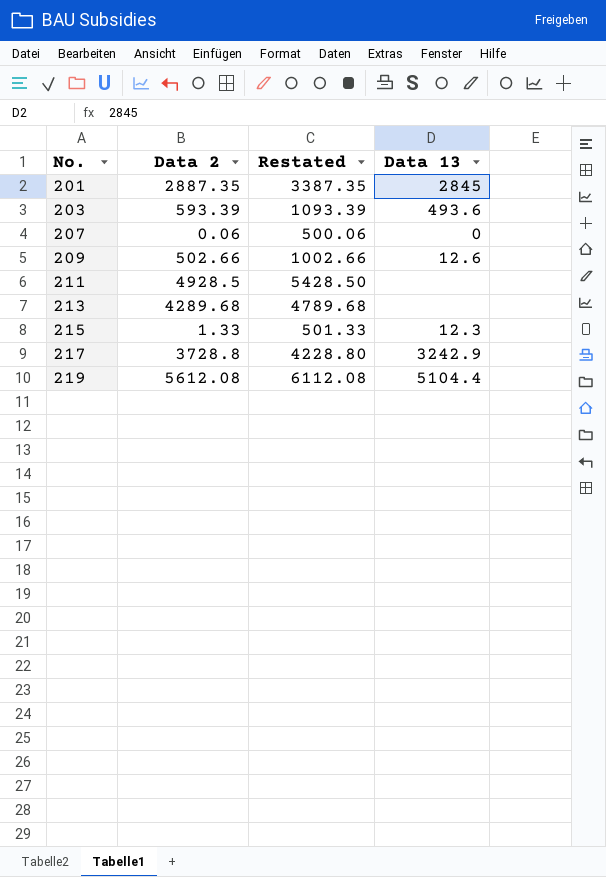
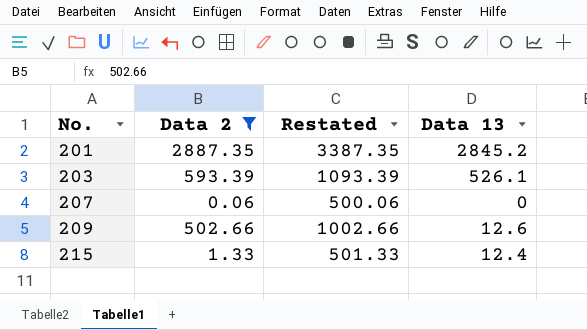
filter: none -> Data 2 <= 2887.35
201 | Data 13: 2845 -> 2845.2
203 | Data 13: 493.6 -> 526.1
215 | Data 13: 12.3 -> 12.4

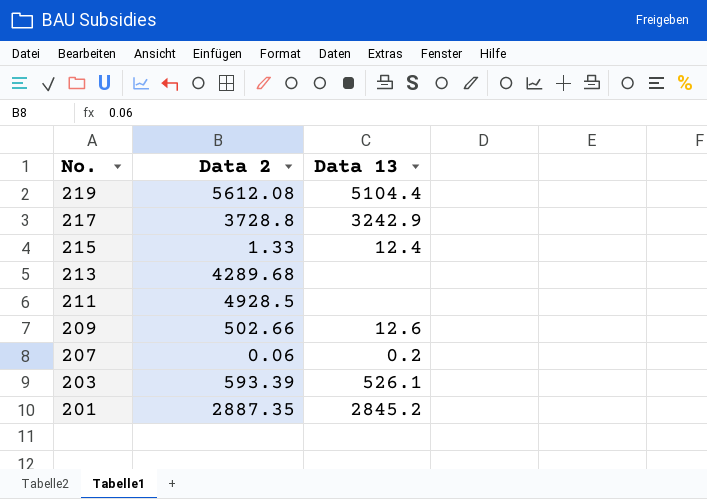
filter: Data 2 <= 2887.35 -> none
row order: No. ascending -> No. descending
column Restated | formula: [Data 2] + 500 -> none
207 | Data 13: 0 -> 0.2

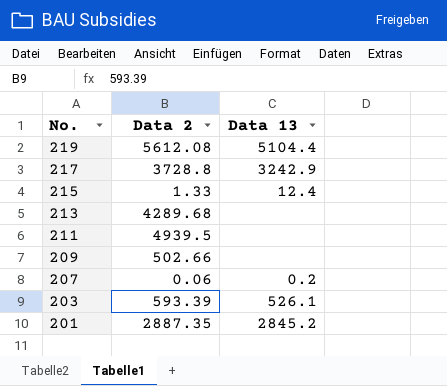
211 | Data 2: 4928.5 -> 4939.5
209 | Data 13: 12.6 -> none

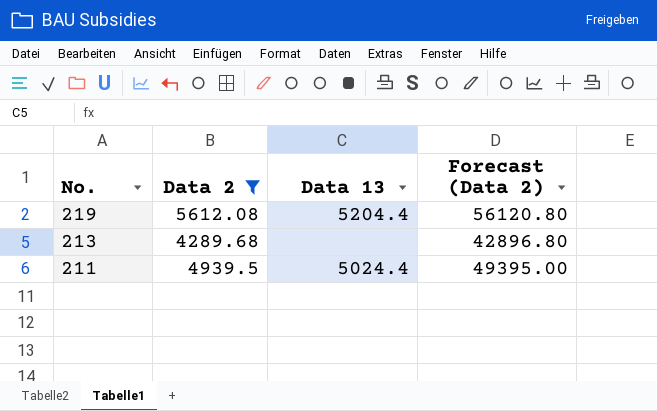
filter: none -> Data 2 >= 4289.68
column Forecast (Data 2) | formula: none -> [Data 2] * 10
219 | Data 13: 5104.4 -> 5204.4
211 | Data 13: none -> 5024.4

